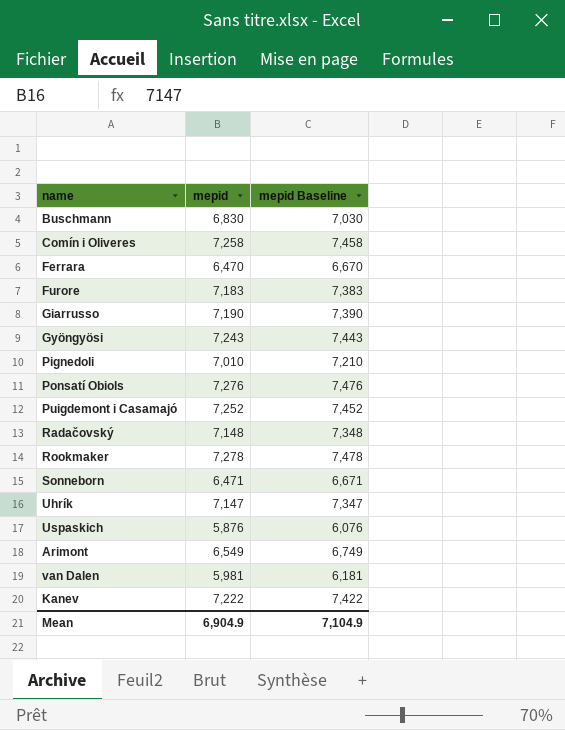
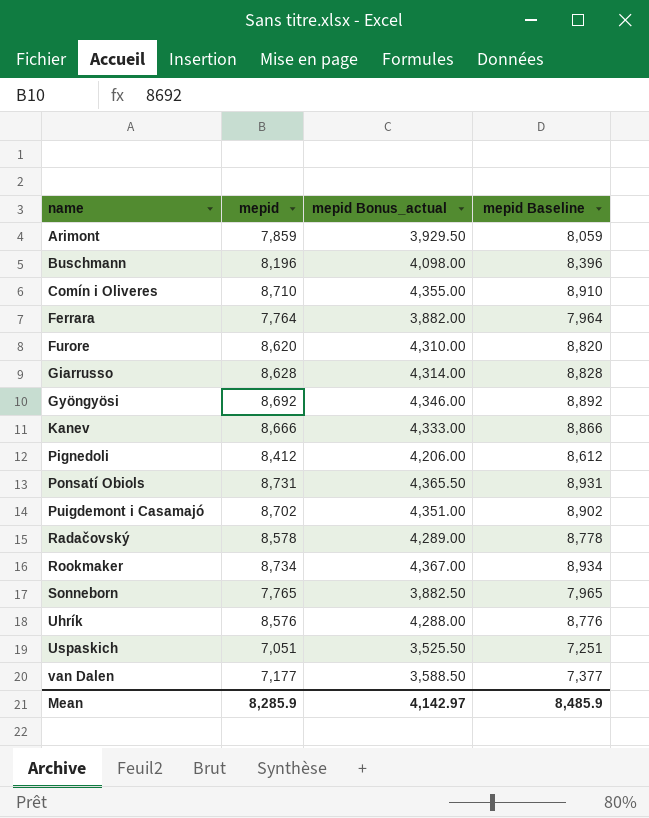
row order: none -> name ascending
column mepid Bonus_actual | formula: none -> [mepid] * 0.5
Arimont | mepid: 6,549 -> 7,859
Arimont | mepid Baseline: 6,749 -> 8,059
Buschmann | mepid: 6,830 -> 8,196
Buschmann | mepid Baseline: 7,030 -> 8,396
Comín i Oliveres | mepid: 7,258 -> 8,710
Comín i Oliveres | mepid Baseline: 7,458 -> 8,910
Ferrara | mepid: 6,470 -> 7,764
Ferrara | mepid Baseline: 6,670 -> 7,964
Furore | mepid: 7,183 -> 8,620
Furore | mepid Baseline: 7,383 -> 8,820
Giarrusso | mepid: 7,190 -> 8,628
Giarrusso | mepid Baseline: 7,390 -> 8,828
Gyöngyösi | mepid: 7,243 -> 8,692
Gyöngyösi | mepid Baseline: 7,443 -> 8,892
Kanev | mepid: 7,222 -> 8,666
Kanev | mepid Baseline: 7,422 -> 8,866
Pignedoli | mepid: 7,010 -> 8,412
Pignedoli | mepid Baseline: 7,210 -> 8,612
Ponsatí Obiols | mepid: 7,276 -> 8,731
Ponsatí Obiols | mepid Baseline: 7,476 -> 8,931
Puigdemont i Casamajó | mepid: 7,252 -> 8,702
Puigdemont i Casamajó | mepid Baseline: 7,452 -> 8,902
Radačovský | mepid: 7,148 -> 8,578
Radačovský | mepid Baseline: 7,348 -> 8,778
Rookmaker | mepid: 7,278 -> 8,734
Rookmaker | mepid Baseline: 7,478 -> 8,934
Sonneborn | mepid: 6,471 -> 7,765
Sonneborn | mepid Baseline: 6,671 -> 7,965
Uhrík | mepid: 7,147 -> 8,576
Uhrík | mepid Baseline: 7,347 -> 8,776
Uspaskich | mepid: 5,876 -> 7,051
Uspaskich | mepid Baseline: 6,076 -> 7,251
van Dalen | mepid: 5,981 -> 7,177
van Dalen | mepid Baseline: 6,181 -> 7,377
Mean | mepid: 6,904.9 -> 8,285.9
Mean | mepid Baseline: 7,104.9 -> 8,485.9

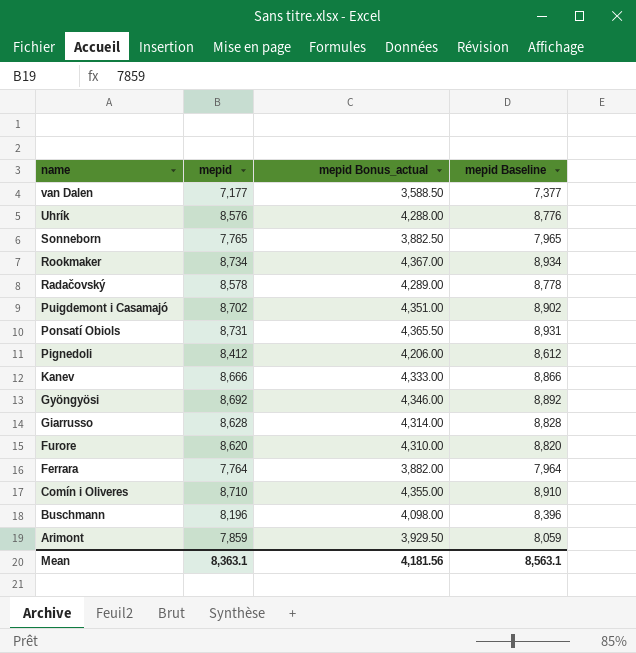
row order: name ascending -> name descending
row Uspaskich: 7,051 | 3,525.50 | 7,251 -> none
Mean | mepid: 8,285.9 -> 8,363.1
Mean | mepid Bonus_actual: 4,142.97 -> 4,181.56
Mean | mepid Baseline: 8,485.9 -> 8,563.1

